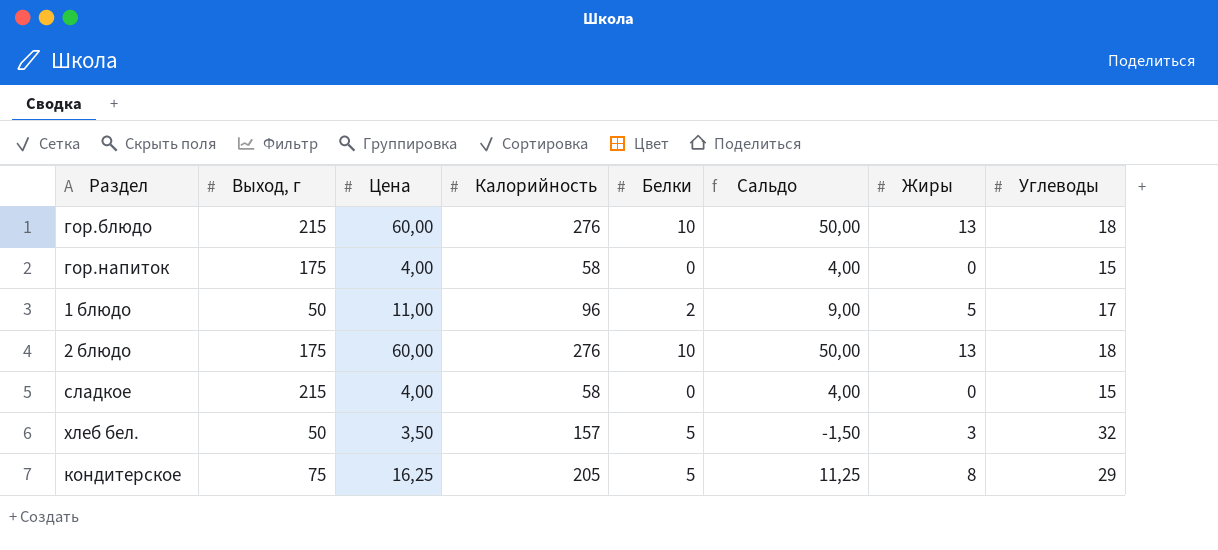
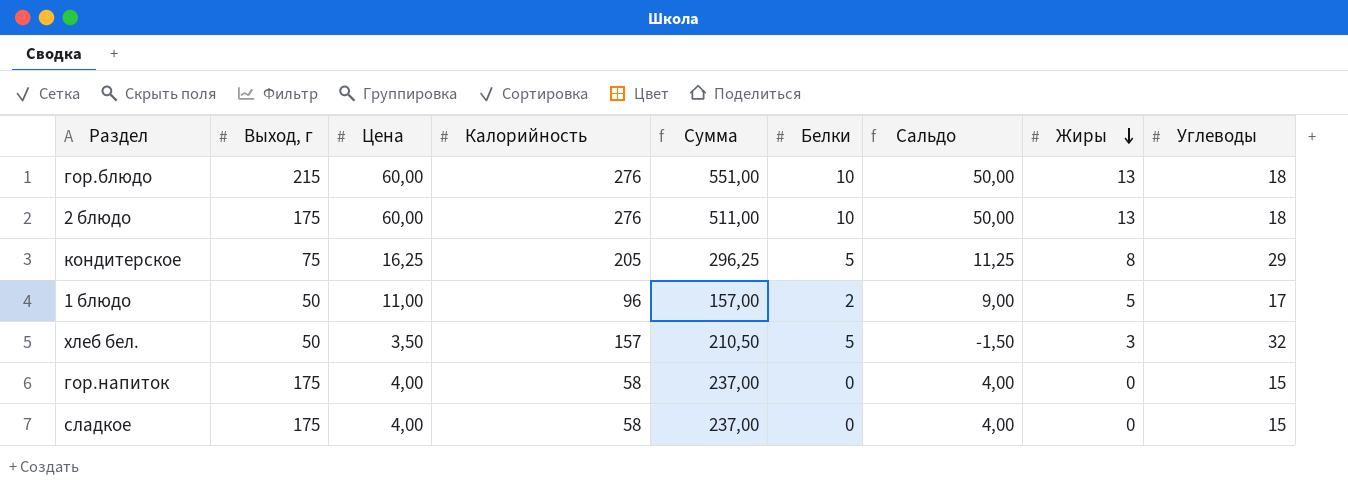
row order: none -> Жиры descending
column Сумма | formula: none -> [Выход, г] + [Цена] + [Калорийность]
сладкое | Выход, г: 215 -> 175

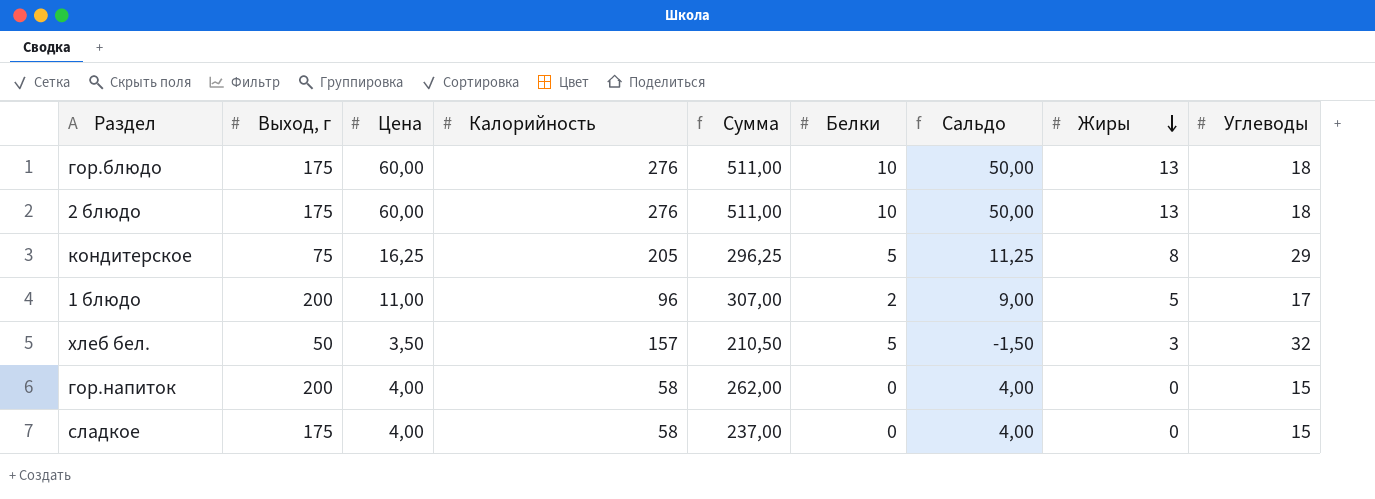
гор.блюдо | Выход, г: 215 -> 175
гор.блюдо | Сумма: 551,00 -> 511,00
1 блюдо | Выход, г: 50 -> 200
1 блюдо | Сумма: 157,00 -> 307,00
гор.напиток | Выход, г: 175 -> 200
гор.напиток | Сумма: 237,00 -> 262,00

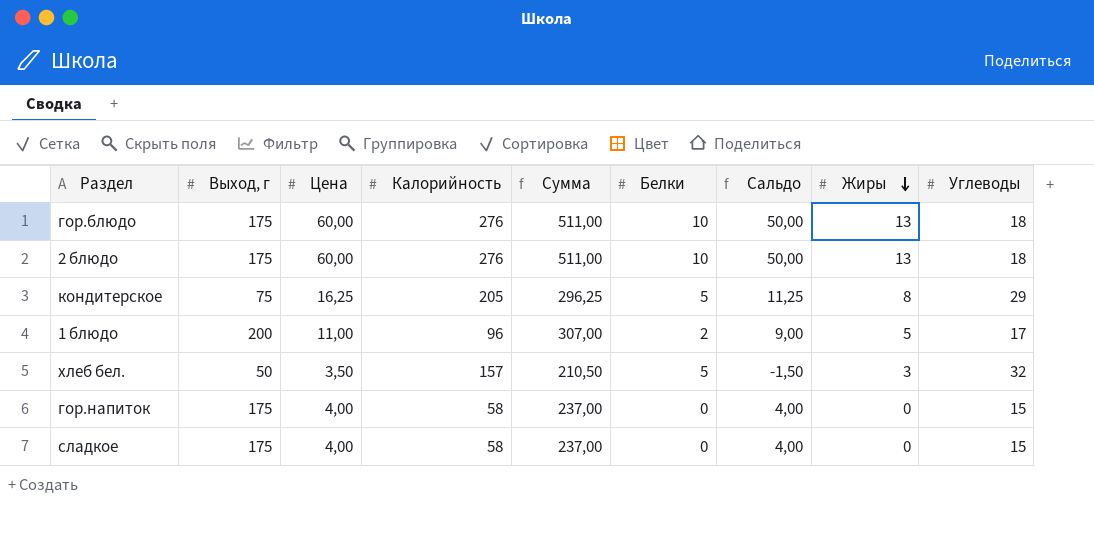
гор.напиток | Выход, г: 200 -> 175
гор.напиток | Сумма: 262,00 -> 237,00

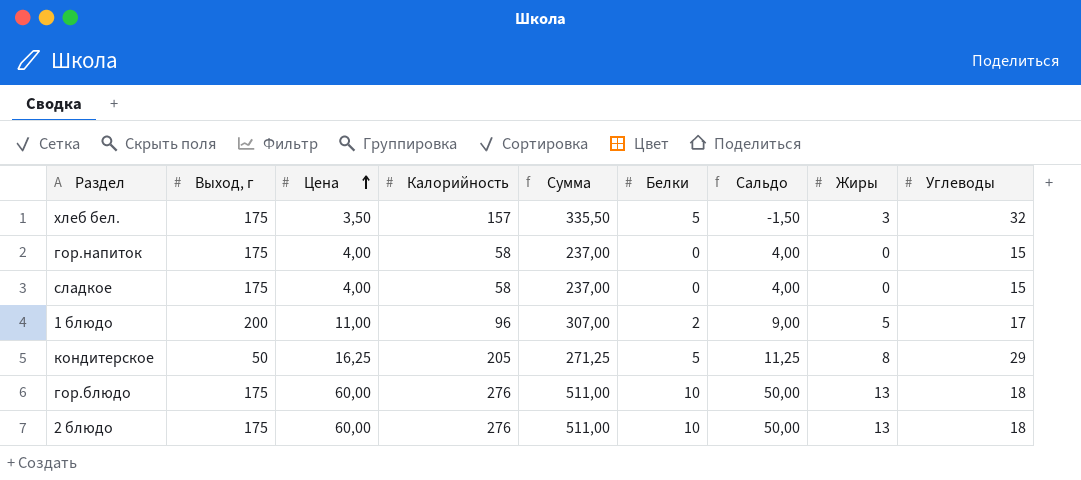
row order: Жиры descending -> Цена ascending
хлеб бел. | Выход, г: 50 -> 175
хлеб бел. | Сумма: 210,50 -> 335,50
кондитерское | Выход, г: 75 -> 50
кондитерское | Сумма: 296,25 -> 271,25

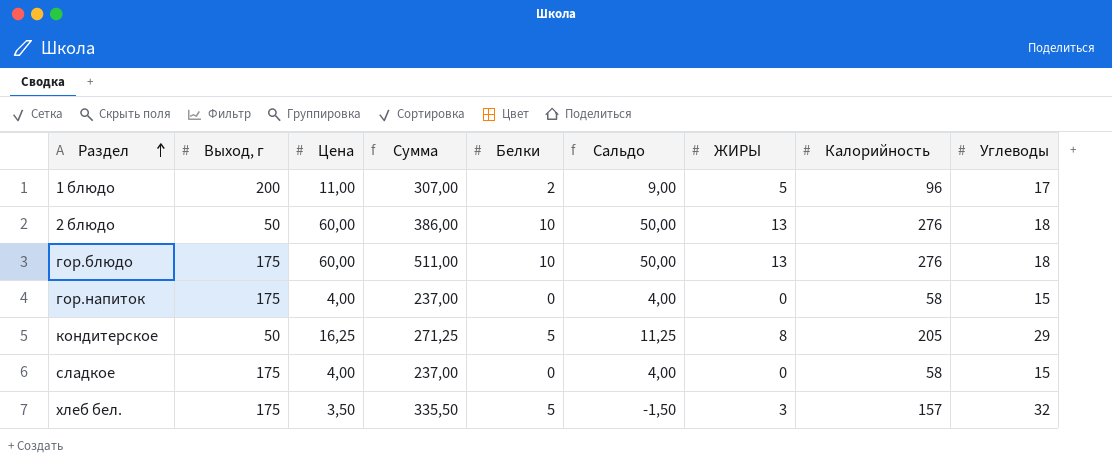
row order: Цена ascending -> Раздел ascending
column name: Жиры -> ЖИРЫ
column Калорийность | position: 4 -> 8
2 блюдо | Выход, г: 175 -> 50
2 блюдо | Сумма: 511,00 -> 386,00

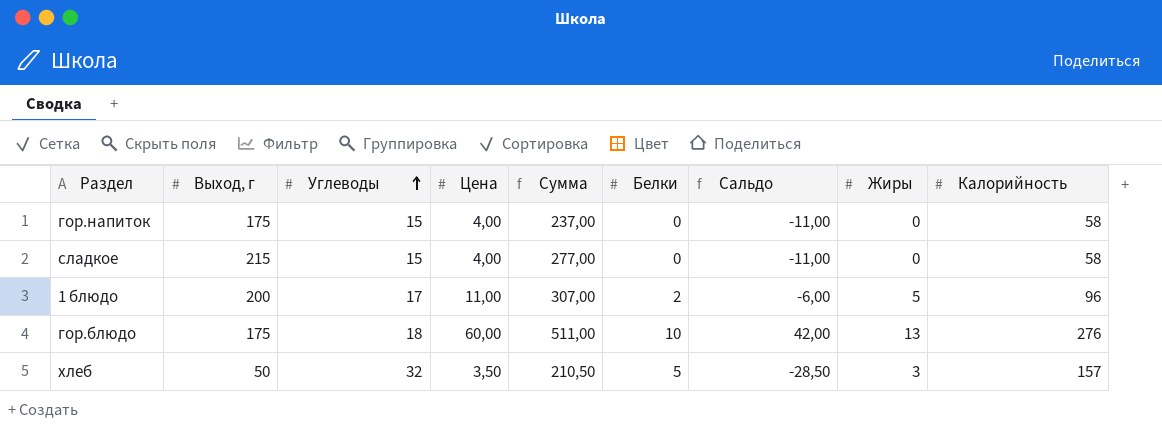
row order: Раздел ascending -> Углеводы ascending
column Углеводы | position: 9 -> 3
column Сальдо | formula: [Цена] - [Белки] -> [Цена] - [Углеводы]
column name: ЖИРЫ -> Жиры
row 2 блюдо: 50 | 60,00 | 386,00 | 10 | 50,00 | 13 | 276 | 18 -> none
row кондитерское: 50 | 16,25 | 271,25 | 5 | 11,25 | 8 | 205 | 29 -> none
row хлеб бел.: 175 | 3,50 | 335,50 | 5 | -1,50 | 3 | 157 | 32 -> none
сладкое | Выход, г: 175 -> 215
сладкое | Сумма: 237,00 -> 277,00
row хлеб: none -> 50 | 32 | 3,50 | 210,50 | 5 | -28,50 | 3 | 157

